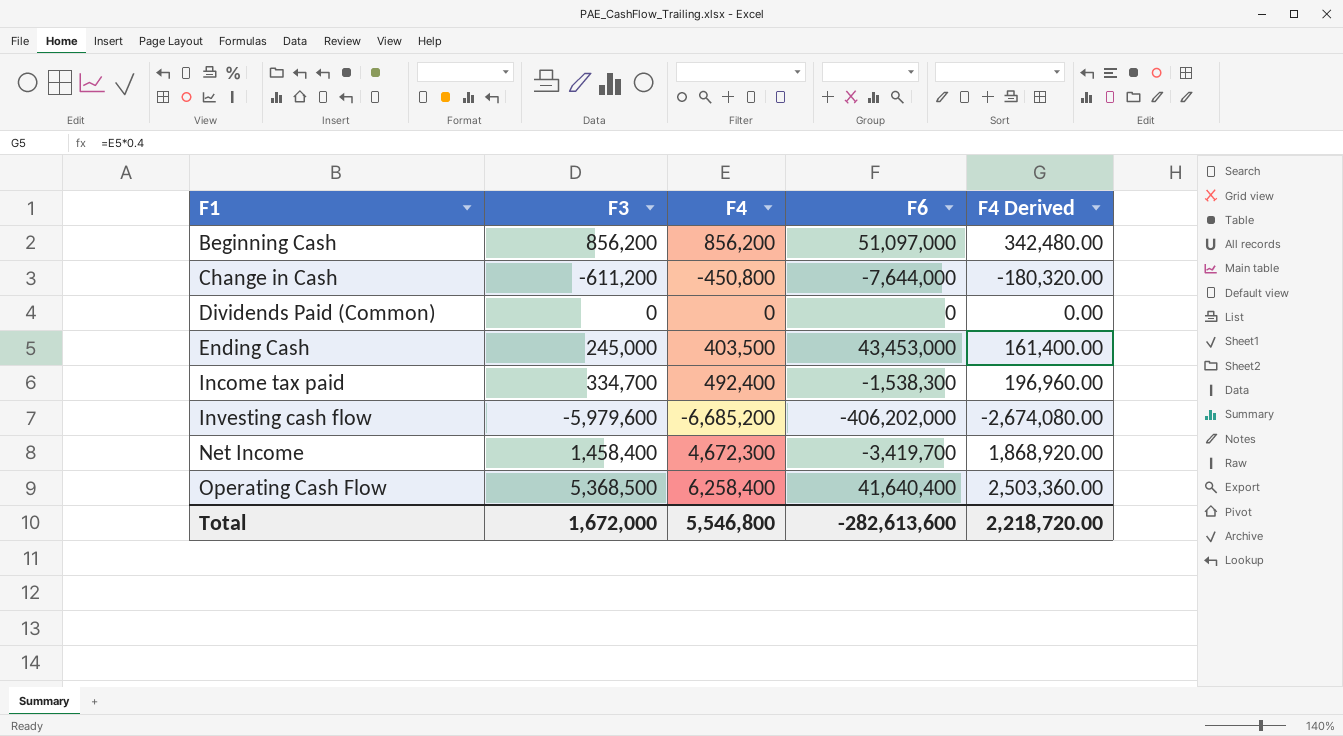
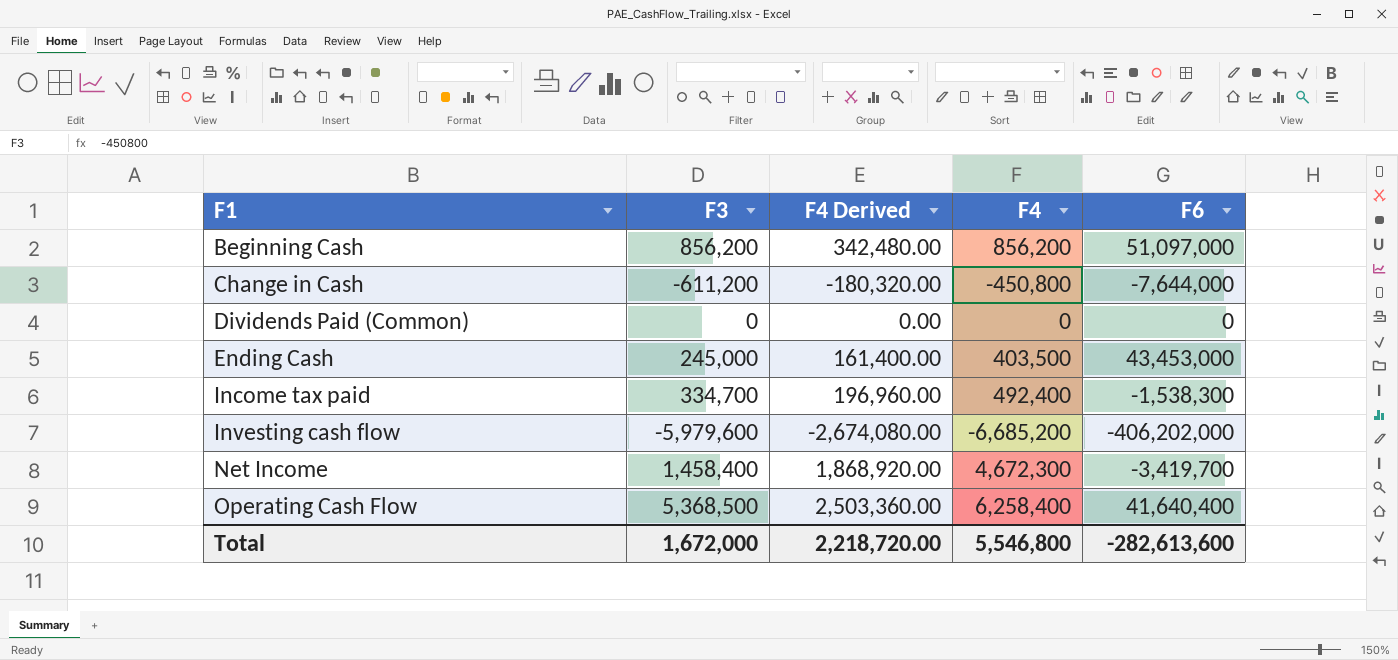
column F4 Derived | position: 5 -> 3

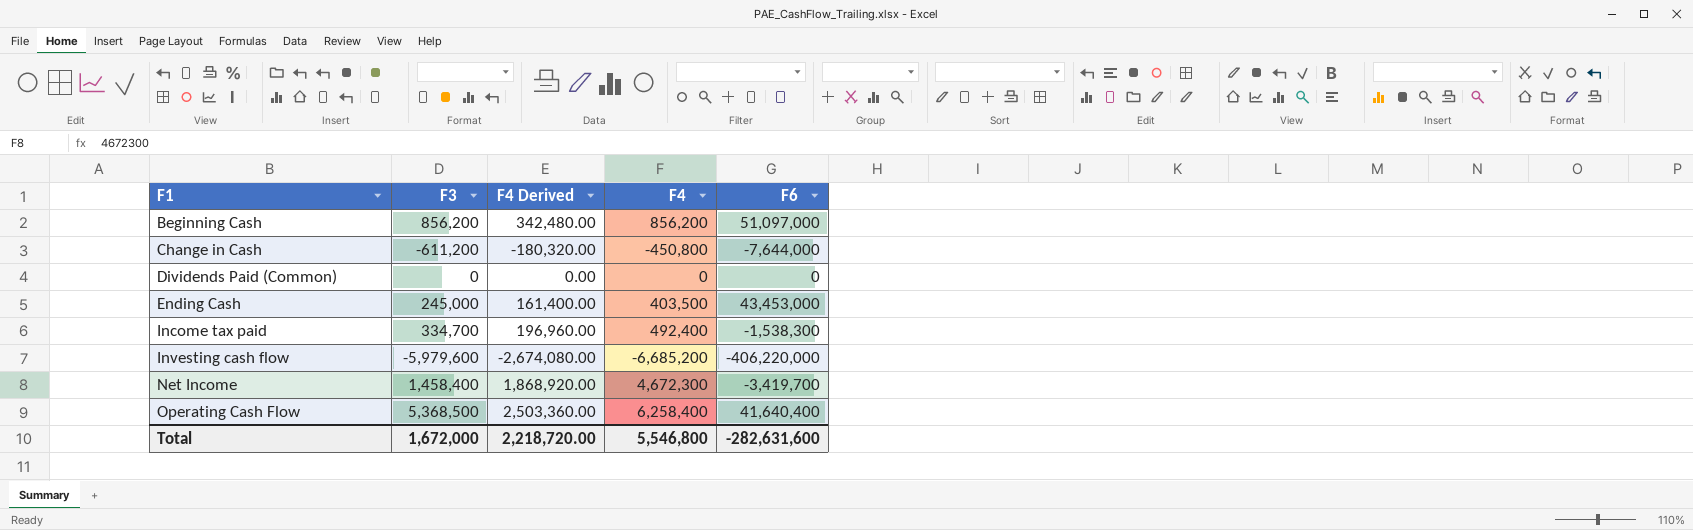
Investing cash flow | F6: -406,202,000 -> -406,220,000
Total | F6: -282,613,600 -> -282,631,600

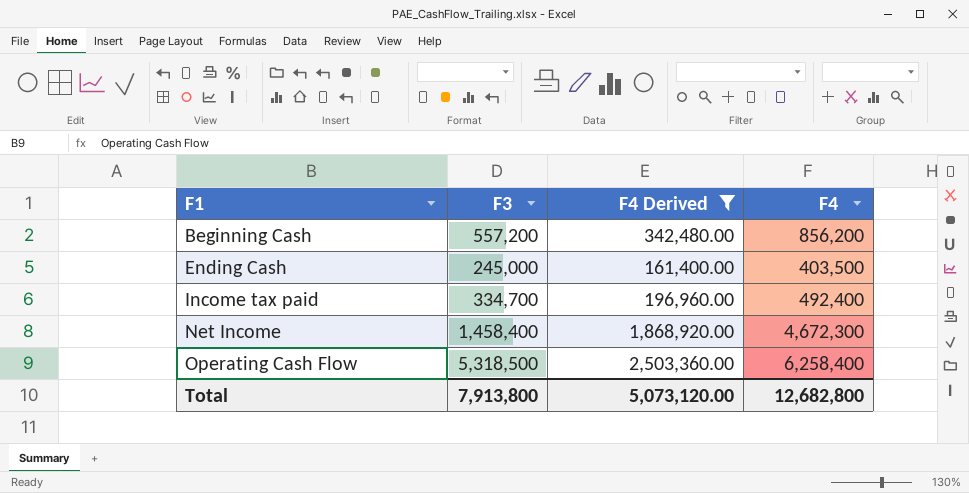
filter: none -> F4 Derived >= 161,400.00
column F6 | position: 5 -> none
Beginning Cash | F3: 856,200 -> 557,200
Operating Cash Flow | F3: 5,368,500 -> 5,318,500
Total | F3: 1,672,000 -> 7,913,800
Total | F4 Derived: 2,218,720.00 -> 5,073,120.00
Total | F4: 5,546,800 -> 12,682,800

